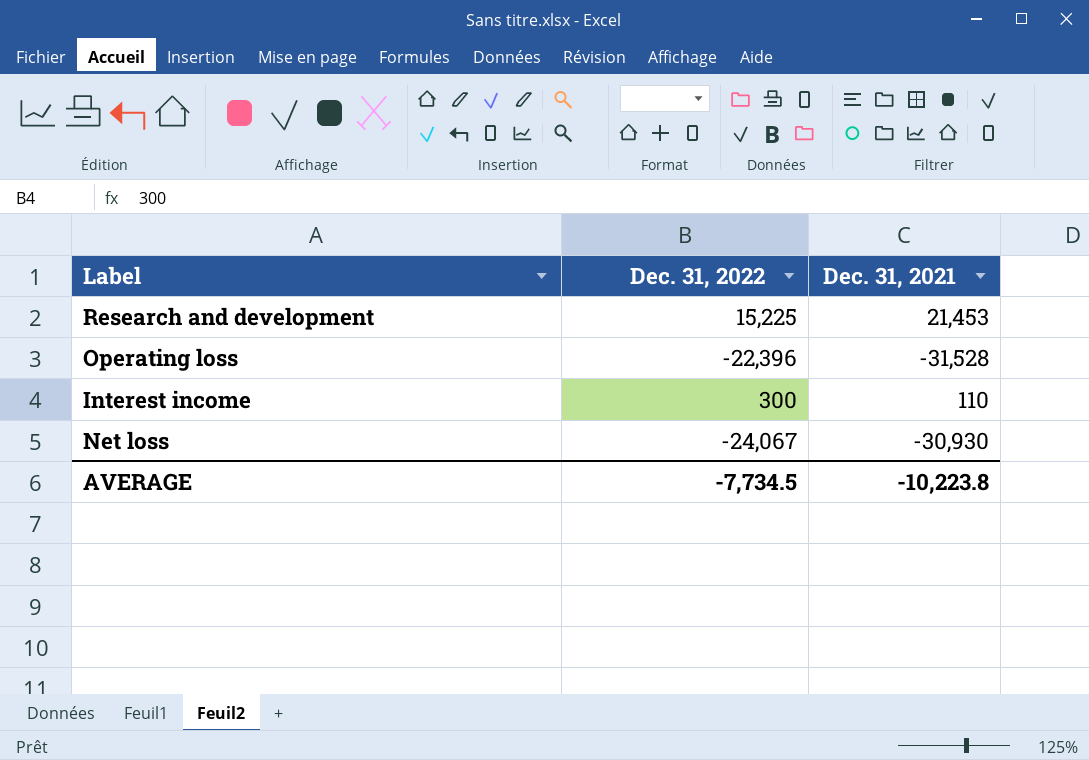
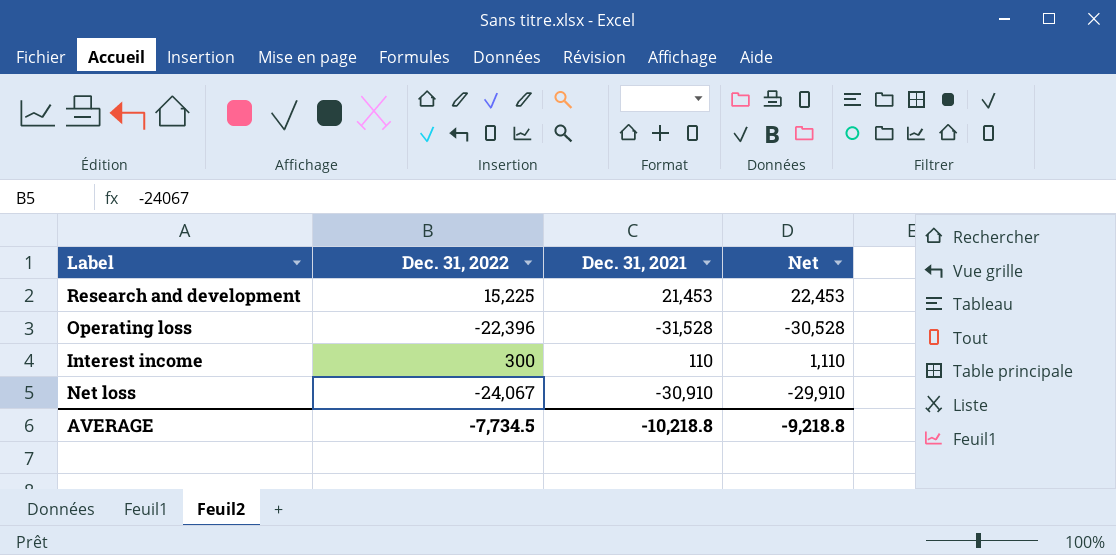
column Net | formula: none -> [Dec. 31, 2021] + 1000
Net loss | Dec. 31, 2021: -30,930 -> -30,910
AVERAGE | Dec. 31, 2021: -10,223.8 -> -10,218.8

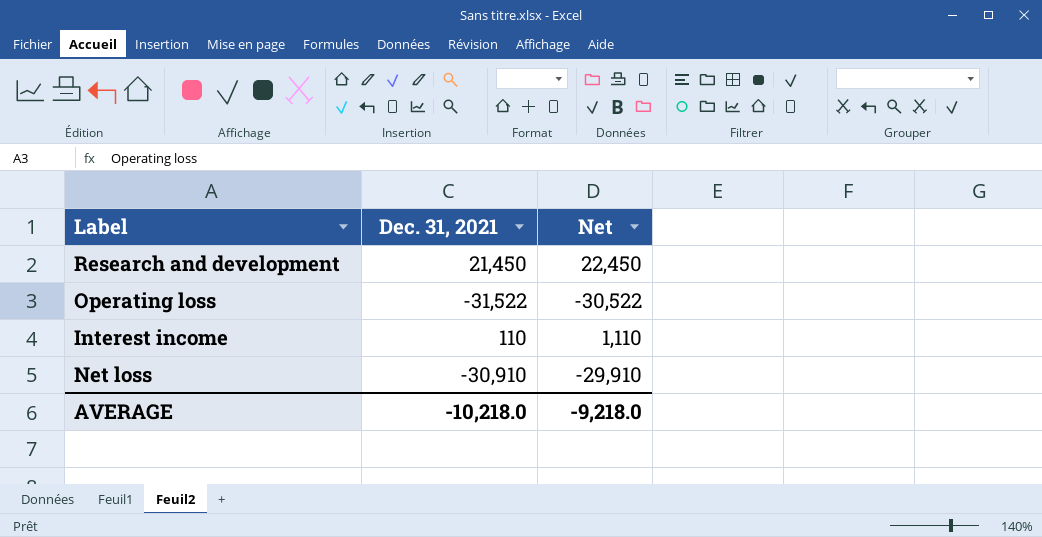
column Dec. 31, 2022 | position: 2 -> none
Research and development | Dec. 31, 2021: 21,453 -> 21,450
Research and development | Net: 22,453 -> 22,450
Operating loss | Dec. 31, 2021: -31,528 -> -31,522
Operating loss | Net: -30,528 -> -30,522
AVERAGE | Dec. 31, 2021: -10,218.8 -> -10,218.0
AVERAGE | Net: -9,218.8 -> -9,218.0

